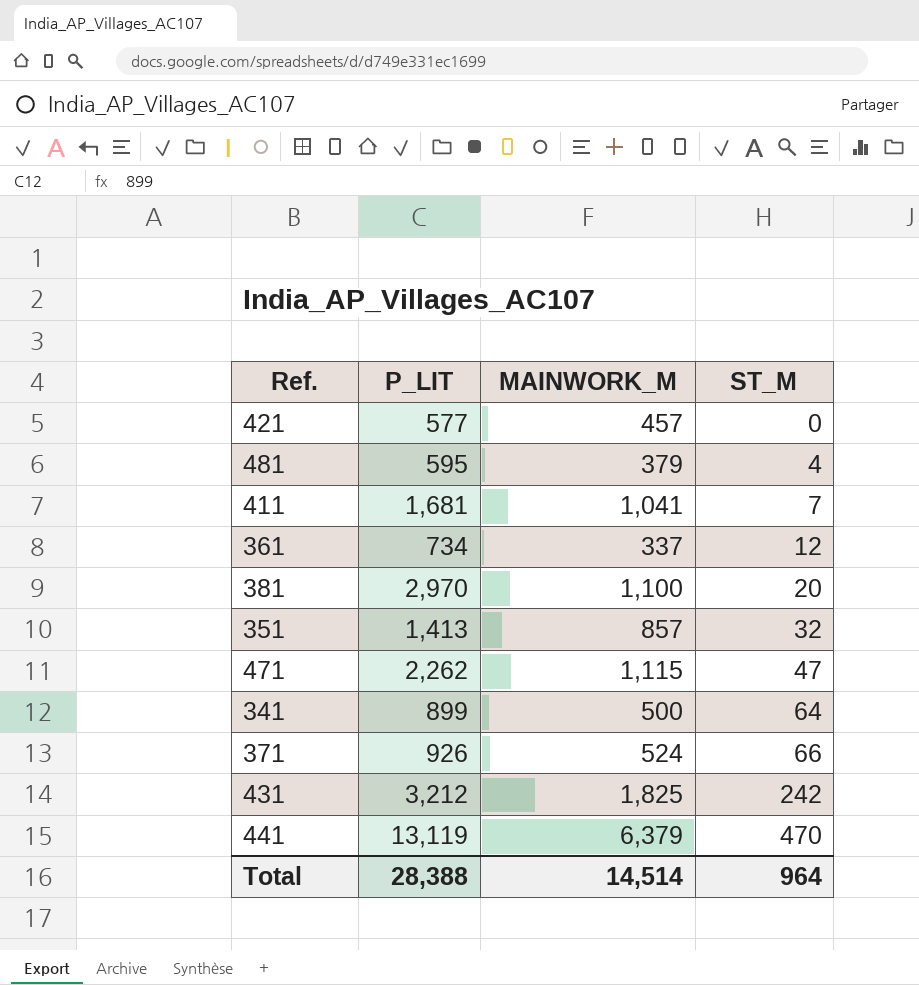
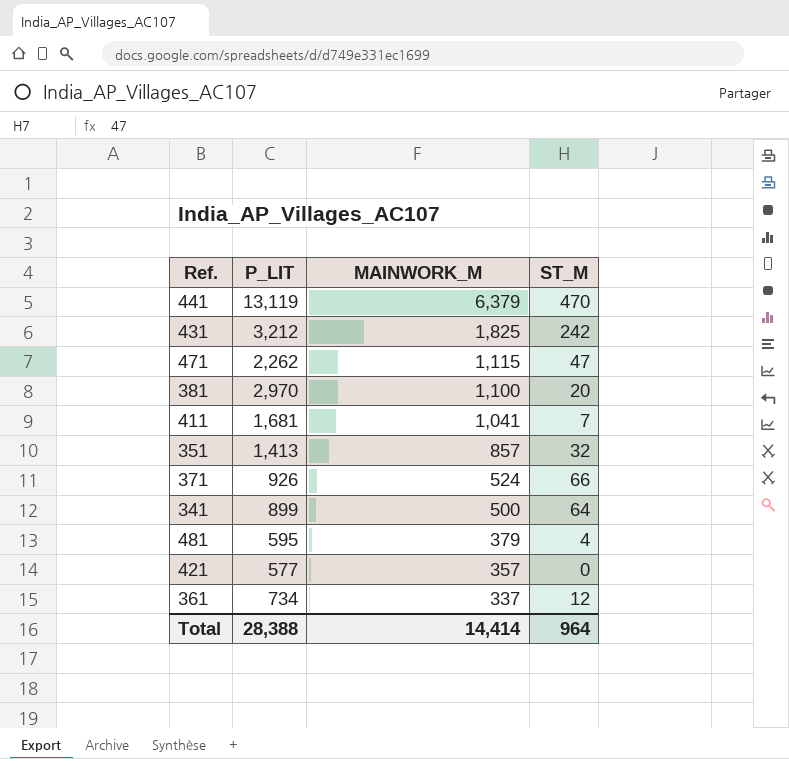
row order: ST_M ascending -> MAINWORK_M descending
421 | MAINWORK_M: 457 -> 357
Total | MAINWORK_M: 14,514 -> 14,414

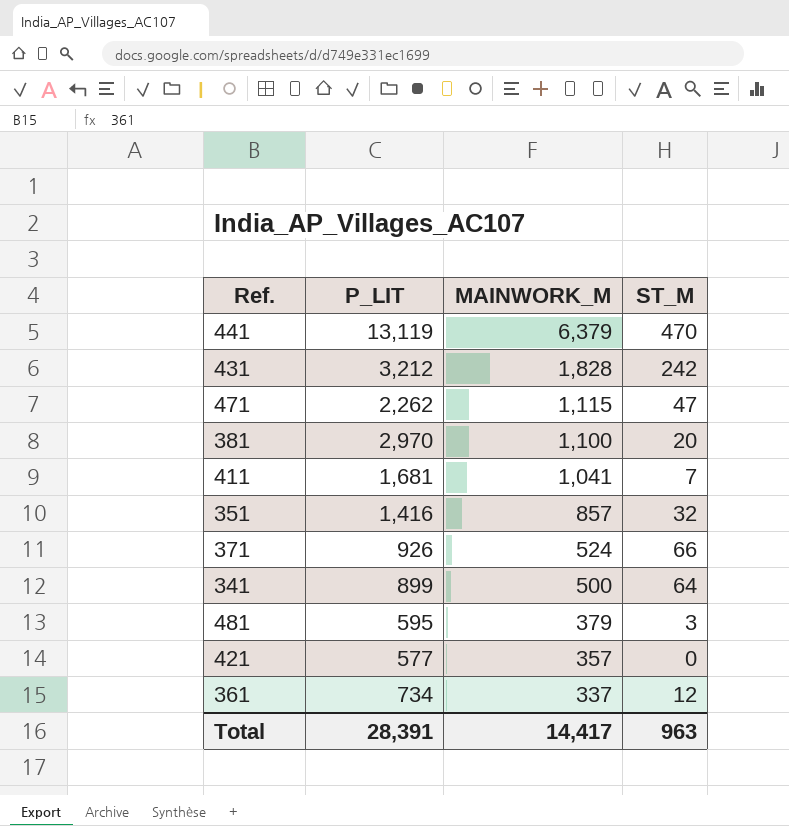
431 | MAINWORK_M: 1,825 -> 1,828
351 | P_LIT: 1,413 -> 1,416
481 | ST_M: 4 -> 3
Total | P_LIT: 28,388 -> 28,391
Total | MAINWORK_M: 14,414 -> 14,417
Total | ST_M: 964 -> 963

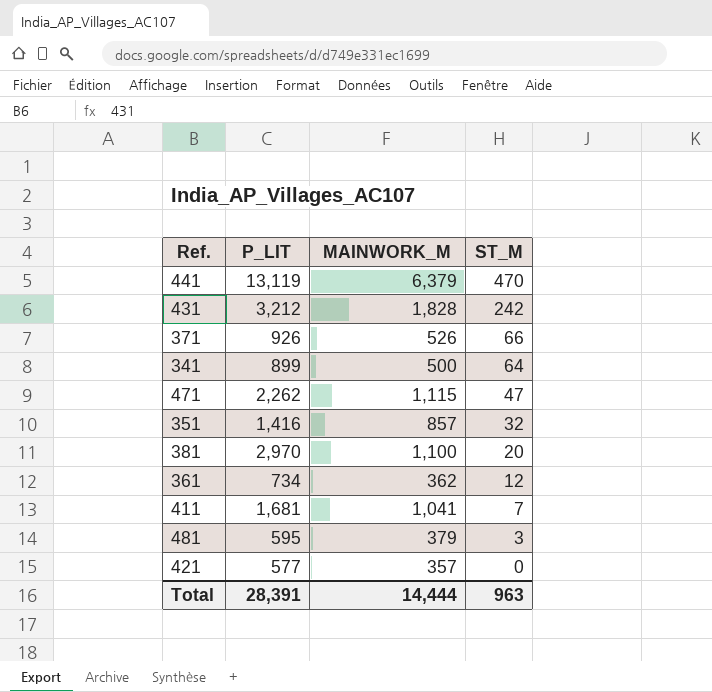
row order: MAINWORK_M descending -> ST_M descending
371 | MAINWORK_M: 524 -> 526
361 | MAINWORK_M: 337 -> 362
Total | MAINWORK_M: 14,417 -> 14,444

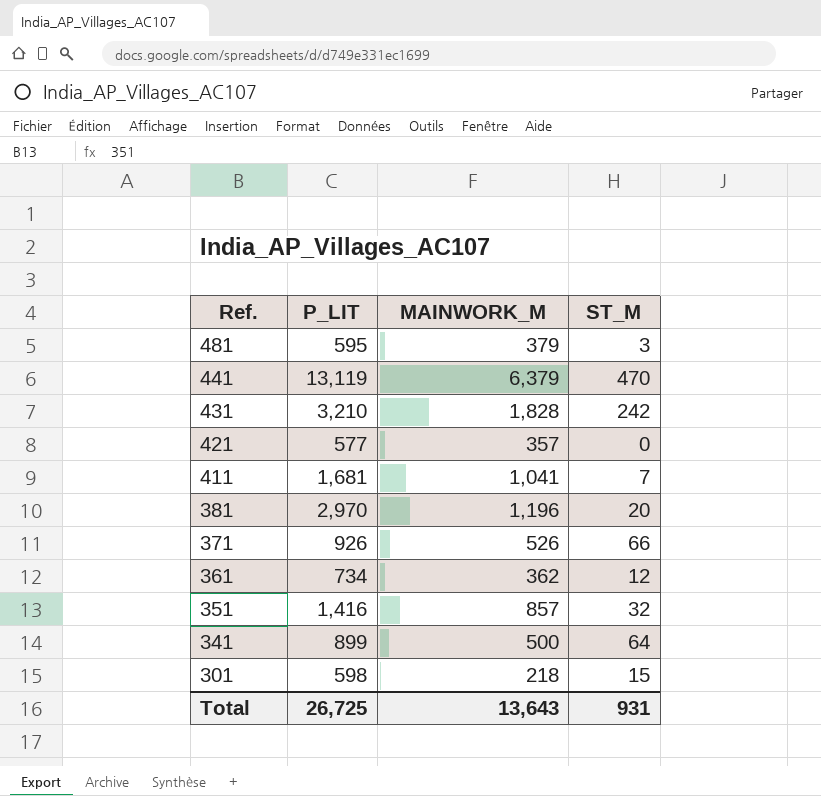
row order: ST_M descending -> Ref. descending
row 471: 2,262 | 1,115 | 47 -> none
431 | P_LIT: 3,212 -> 3,210
381 | MAINWORK_M: 1,100 -> 1,196
row 301: none -> 598 | 218 | 15
Total | P_LIT: 28,391 -> 26,725
Total | MAINWORK_M: 14,444 -> 13,643
Total | ST_M: 963 -> 931

